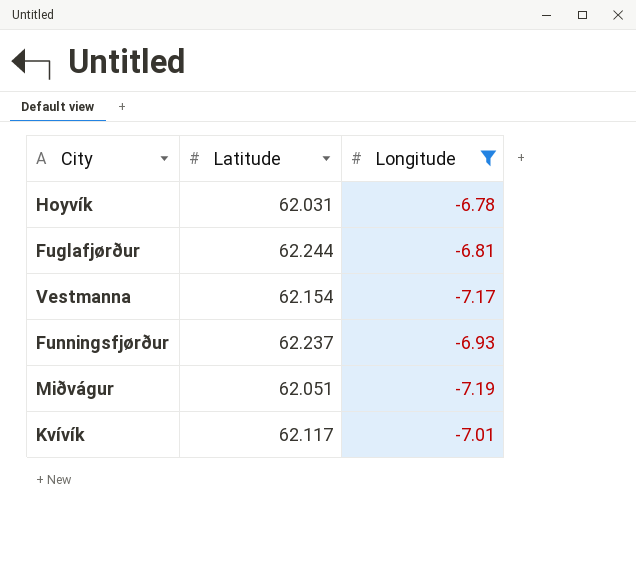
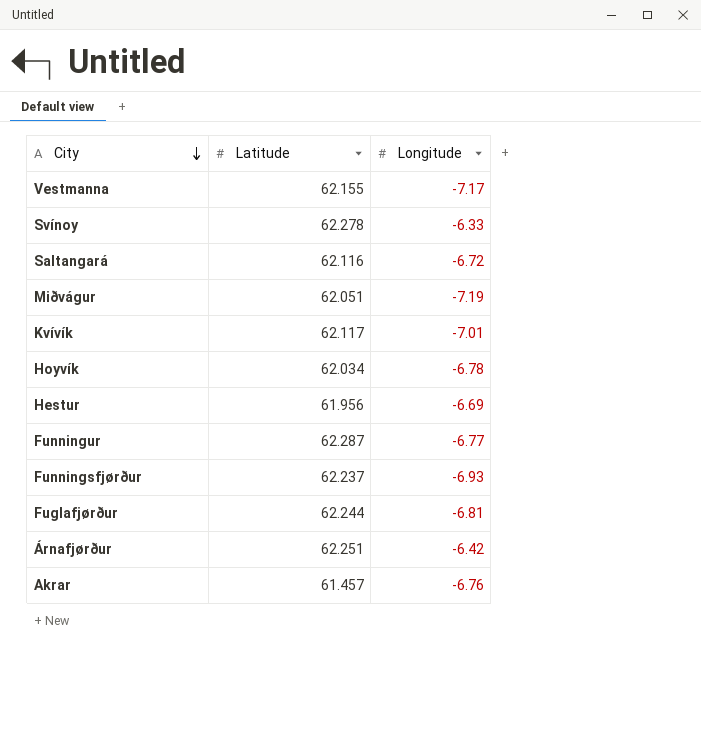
filter: Longitude <= -6.78 -> none
row order: none -> City descending
Vestmanna | Latitude: 62.154 -> 62.155
Hoyvík | Latitude: 62.031 -> 62.034

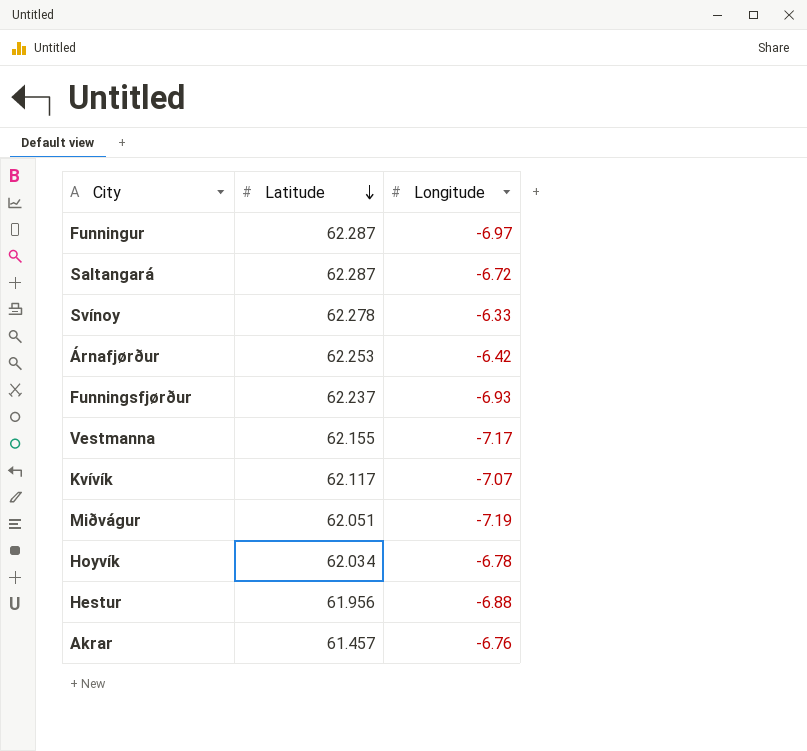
row order: City descending -> Latitude descending
row Fuglafjørður: 62.244 | -6.81 -> none
Funningur | Longitude: -6.77 -> -6.97
Saltangará | Latitude: 62.116 -> 62.287
Árnafjørður | Latitude: 62.251 -> 62.253
Kvívík | Longitude: -7.01 -> -7.07
Hestur | Longitude: -6.69 -> -6.88

